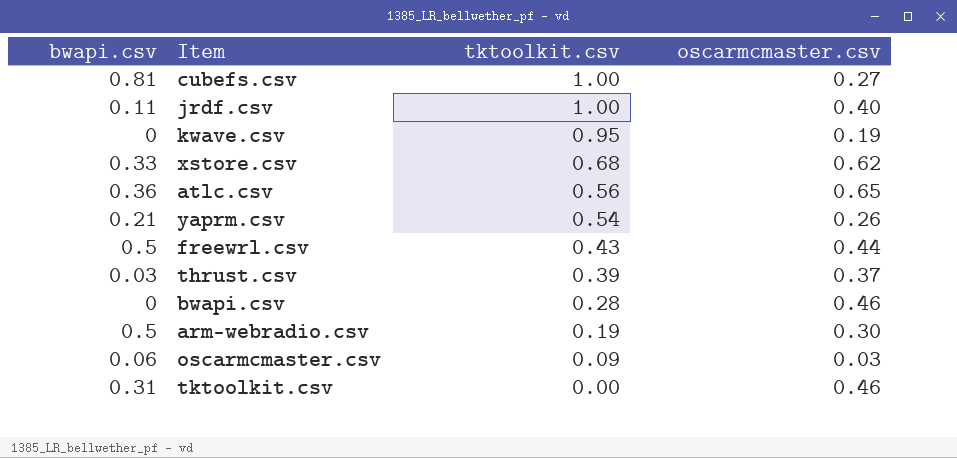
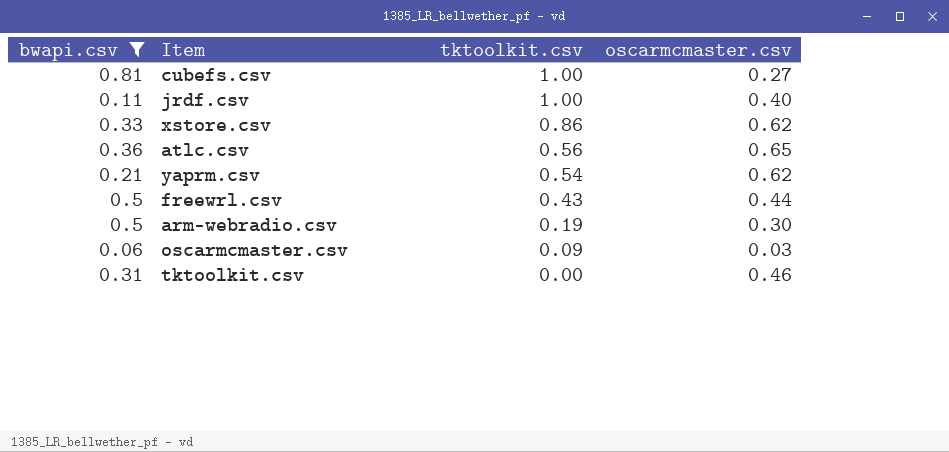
filter: none -> bwapi.csv >= 0.06
xstore.csv | tktoolkit.csv: 0.68 -> 0.86
yaprm.csv | oscarmcmaster.csv: 0.26 -> 0.62

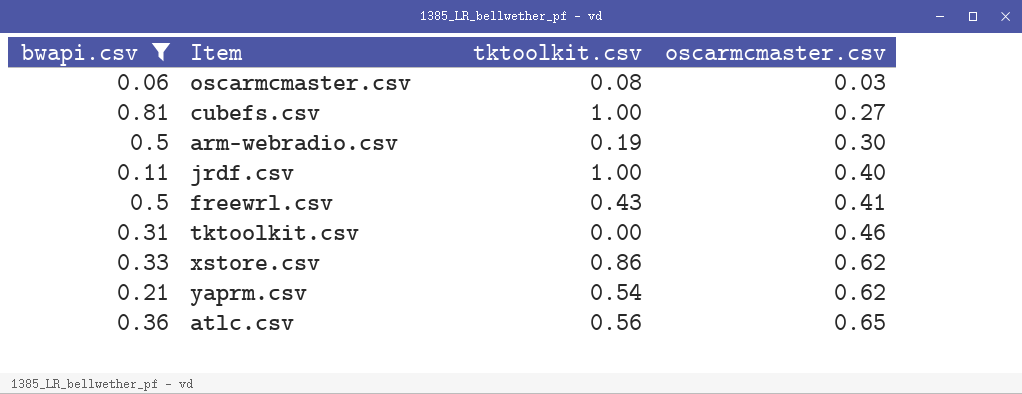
row order: tktoolkit.csv descending -> oscarmcmaster.csv ascending
oscarmcmaster.csv | tktoolkit.csv: 0.09 -> 0.08
freewrl.csv | oscarmcmaster.csv: 0.44 -> 0.41

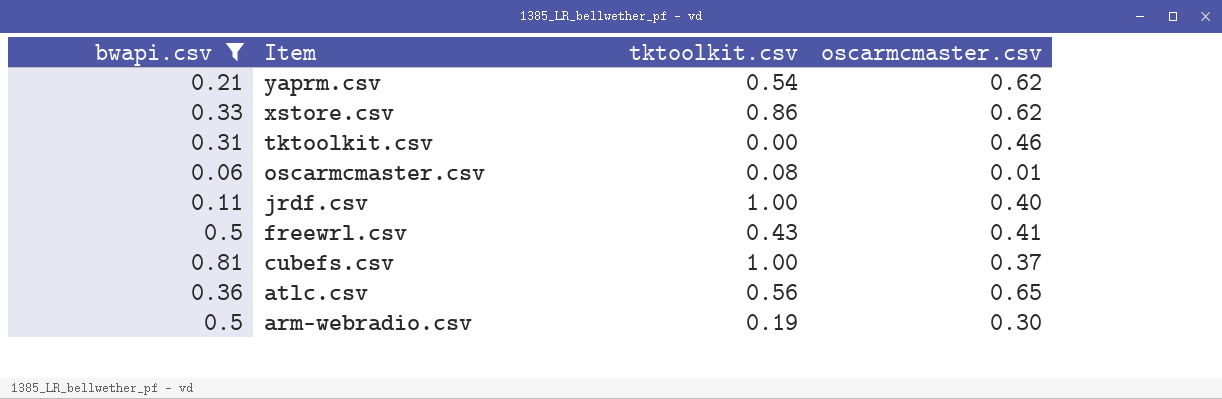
row order: oscarmcmaster.csv ascending -> Item descending
oscarmcmaster.csv | oscarmcmaster.csv: 0.03 -> 0.01
cubefs.csv | oscarmcmaster.csv: 0.27 -> 0.37

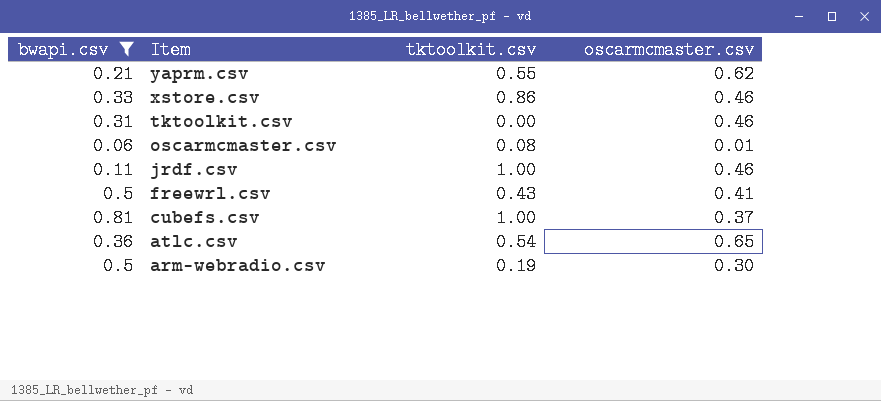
yaprm.csv | tktoolkit.csv: 0.54 -> 0.55
xstore.csv | oscarmcmaster.csv: 0.62 -> 0.46
jrdf.csv | oscarmcmaster.csv: 0.40 -> 0.46
atlc.csv | tktoolkit.csv: 0.56 -> 0.54

